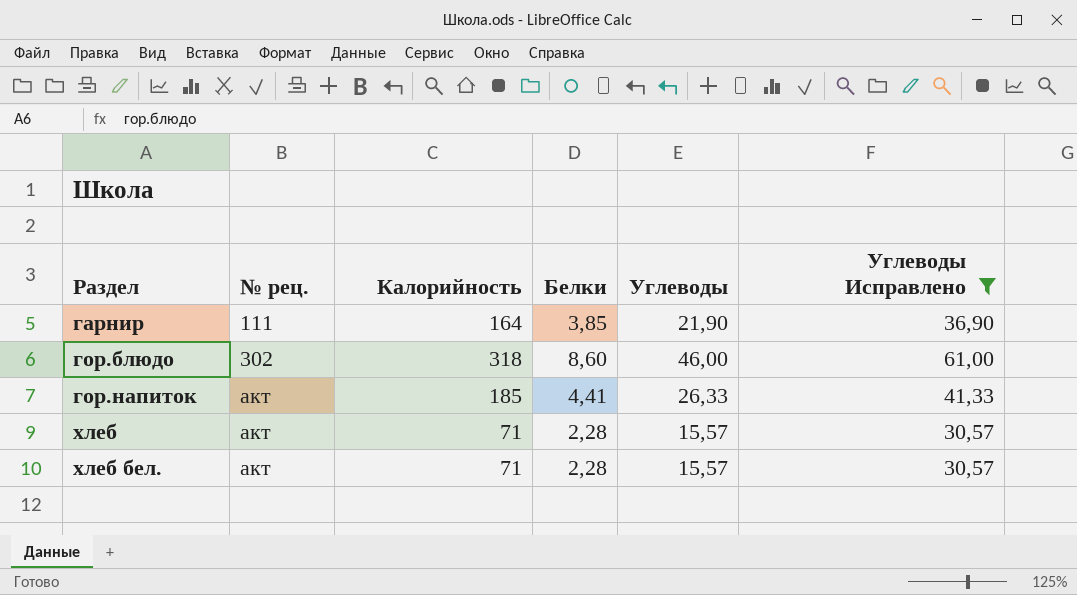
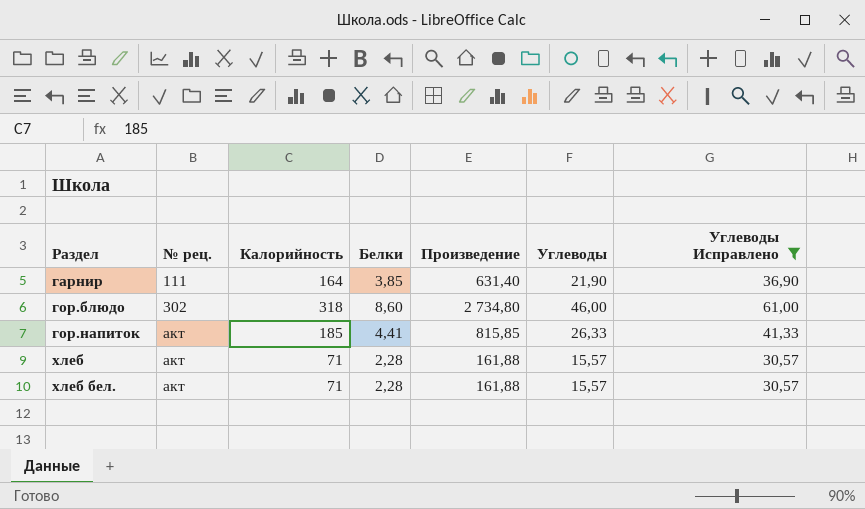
column Произведение | formula: none -> [Калорийность] * [Белки]

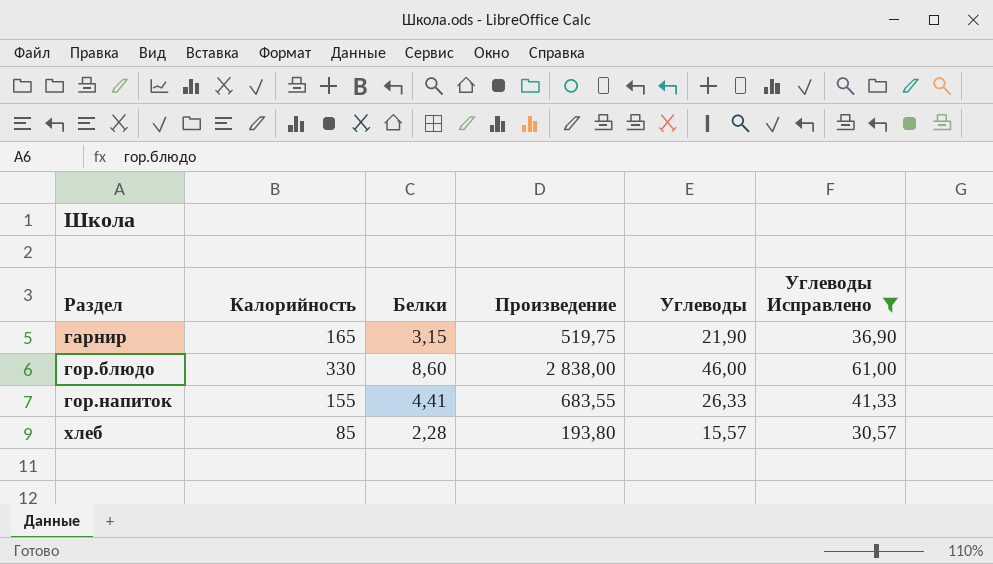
column № рец. | position: 2 -> none
row хлеб бел.: акт | 71 | 2,28 | 161,88 | 15,57 | 30,57 -> none
гарнир | Калорийность: 164 -> 165
гарнир | Белки: 3,85 -> 3,15
гарнир | Произведение: 631,40 -> 519,75
гор.блюдо | Калорийность: 318 -> 330
гор.блюдо | Произведение: 2 734,80 -> 2 838,00
гор.напиток | Калорийность: 185 -> 155
гор.напиток | Произведение: 815,85 -> 683,55
хлеб | Калорийность: 71 -> 85
хлеб | Произведение: 161,88 -> 193,80

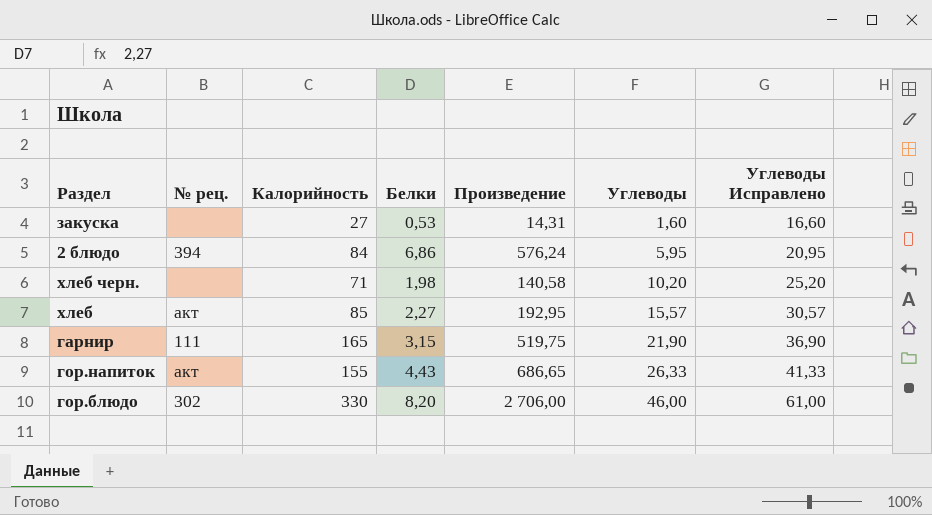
filter: Углеводы Исправлено >= 30,57 -> none
row order: Раздел ascending -> Углеводы ascending
column № рец. | position: none -> 2
хлеб | Белки: 2,28 -> 2,27
хлеб | Произведение: 193,80 -> 192,95
гор.напиток | Белки: 4,41 -> 4,43
гор.напиток | Произведение: 683,55 -> 686,65
гор.блюдо | Белки: 8,60 -> 8,20
гор.блюдо | Произведение: 2 838,00 -> 2 706,00

